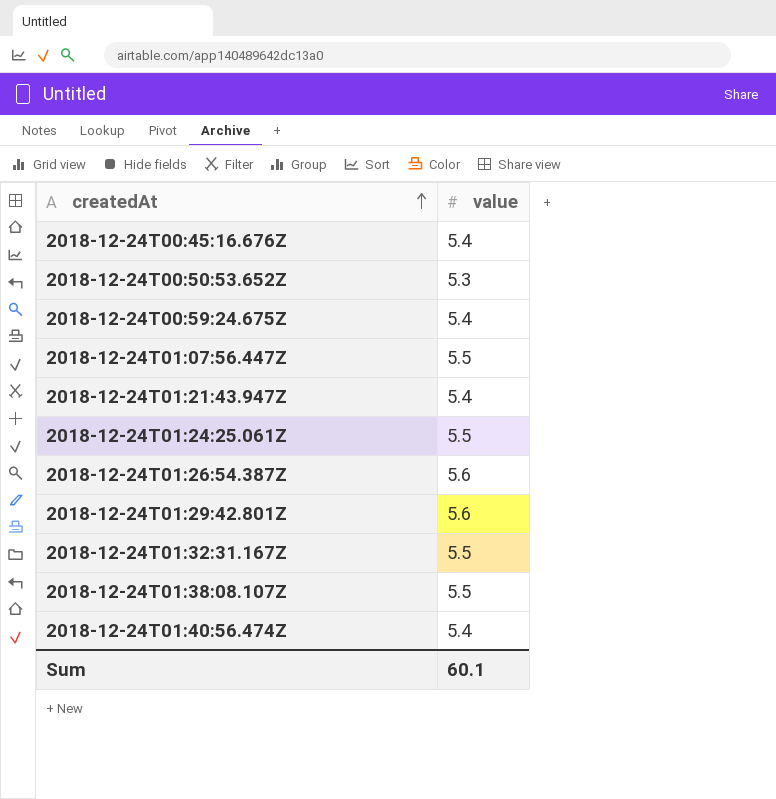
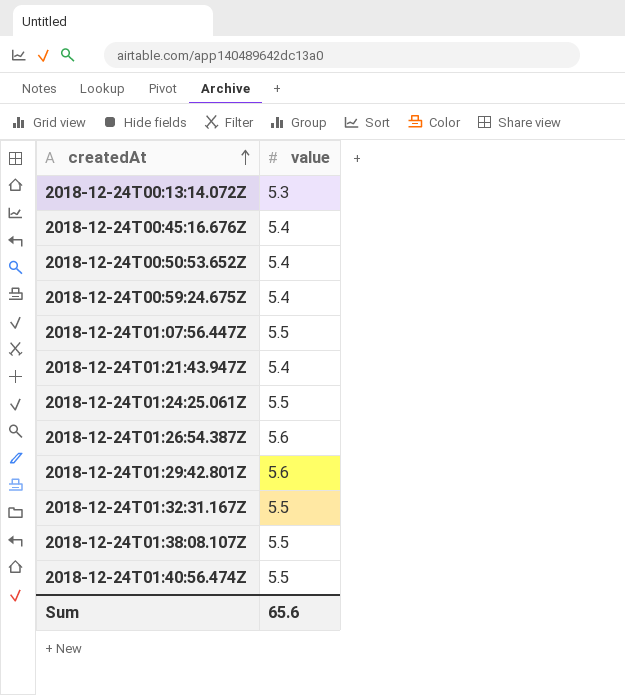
row 2018-12-24T00:13:14.072Z: none -> 5.3
2018-12-24T00:50:53.652Z | value: 5.3 -> 5.4
2018-12-24T01:40:56.474Z | value: 5.4 -> 5.5
Sum | value: 60.1 -> 65.6

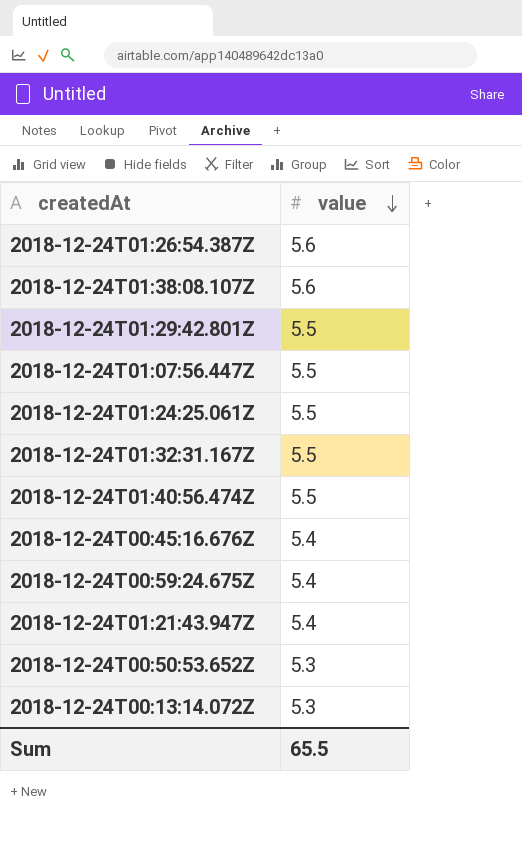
row order: createdAt ascending -> value descending
2018-12-24T01:38:08.107Z | value: 5.5 -> 5.6
2018-12-24T01:29:42.801Z | value: 5.6 -> 5.5
2018-12-24T00:50:53.652Z | value: 5.4 -> 5.3
Sum | value: 65.6 -> 65.5

